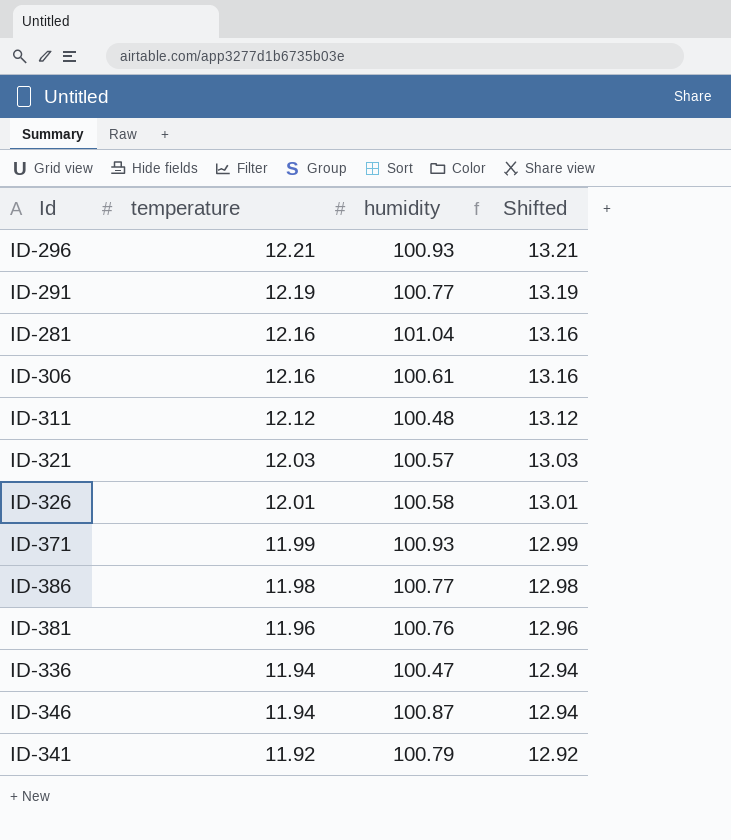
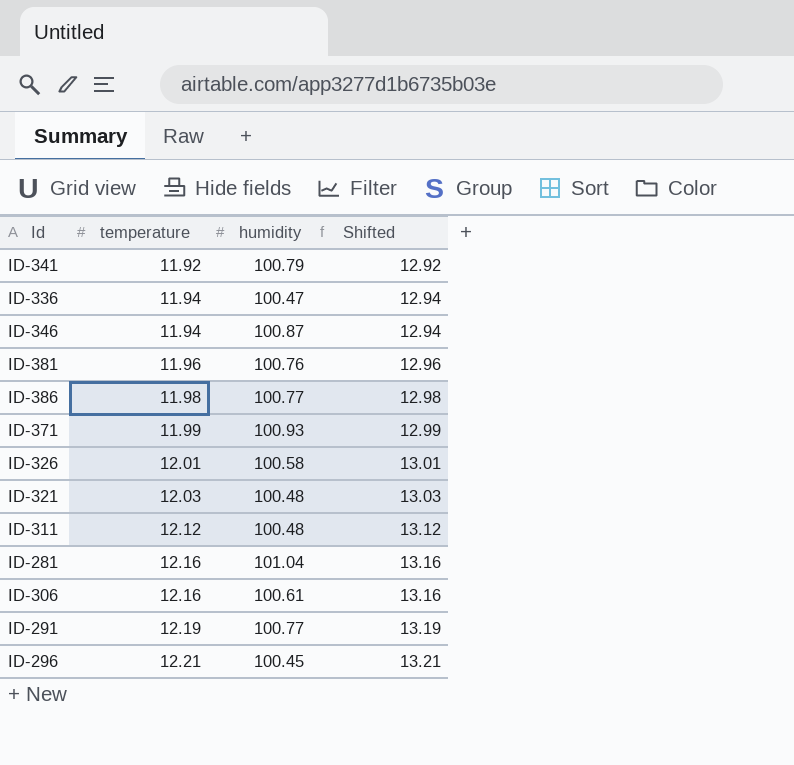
row order: temperature descending -> temperature ascending
ID-321 | humidity: 100.57 -> 100.48
ID-296 | humidity: 100.93 -> 100.45

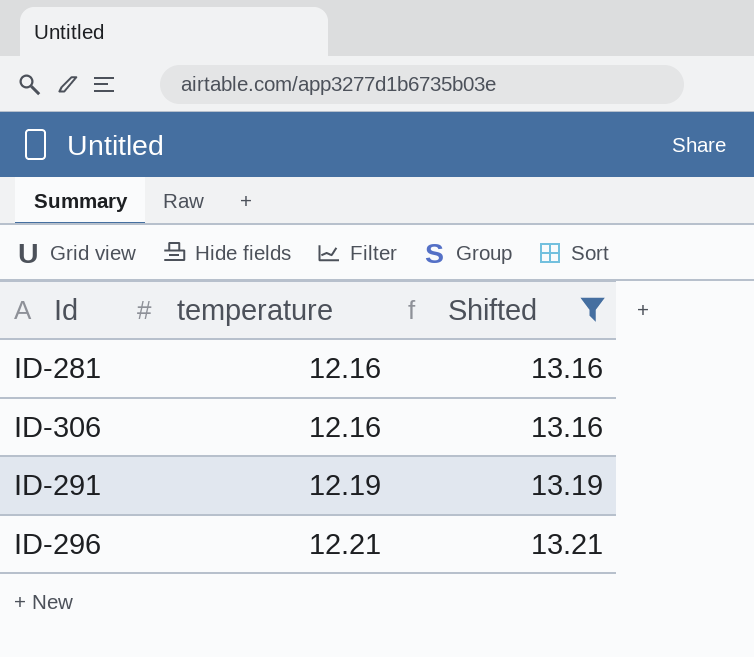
filter: none -> Shifted >= 13.16
column humidity | position: 3 -> none

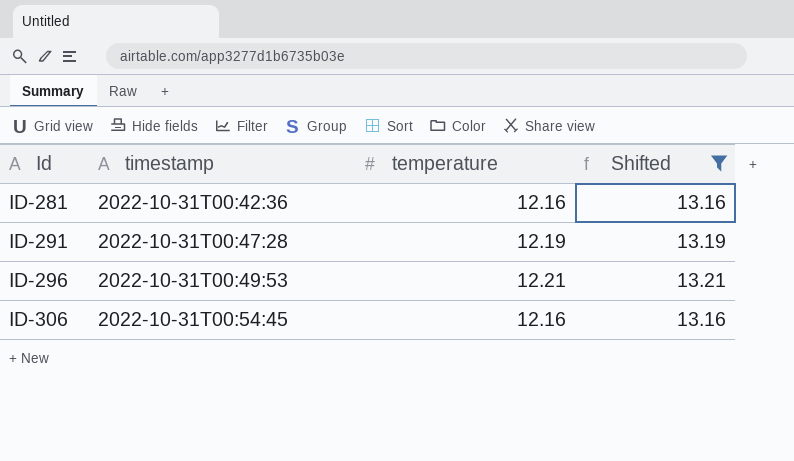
row order: temperature ascending -> Id ascending
column timestamp | position: none -> 2

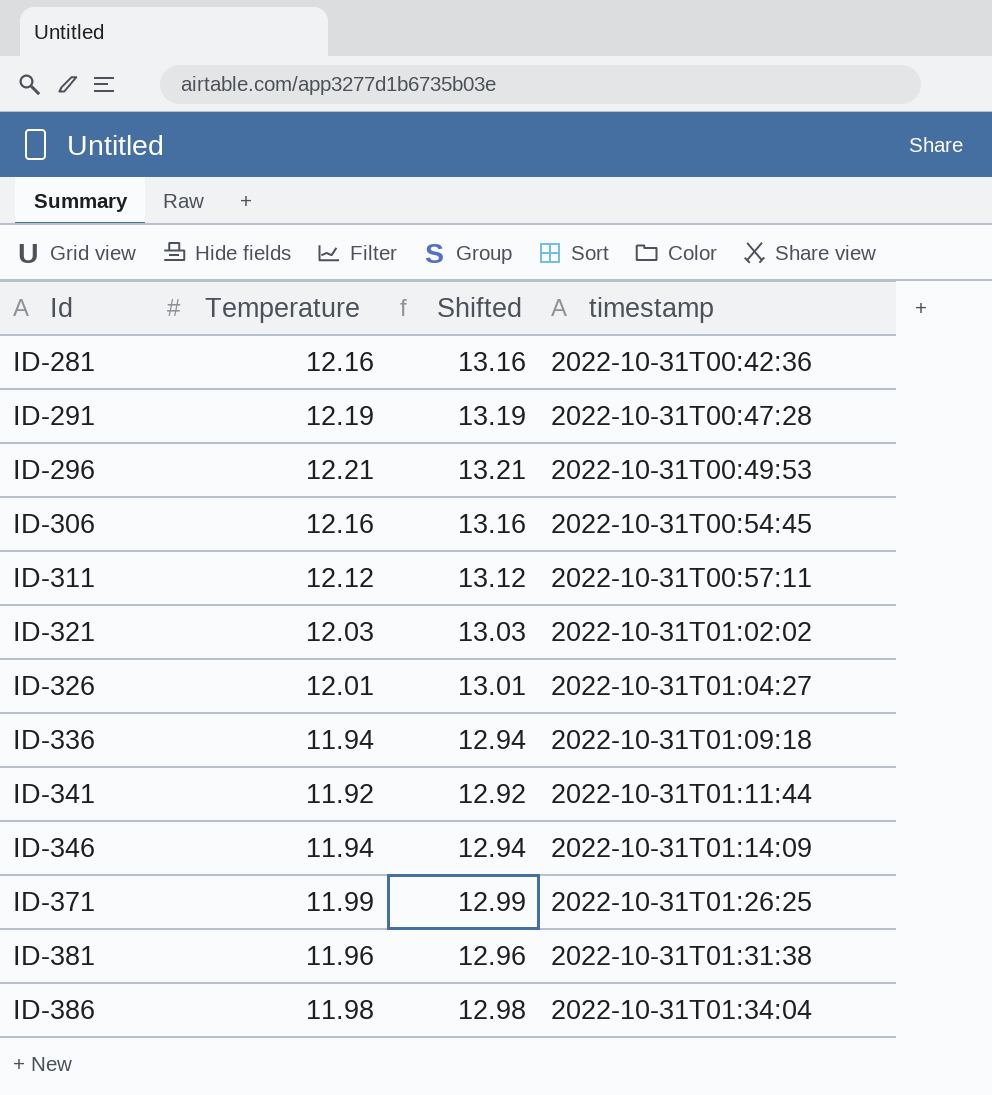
filter: Shifted >= 13.16 -> none
column name: temperature -> Temperature
column timestamp | position: 2 -> 4

